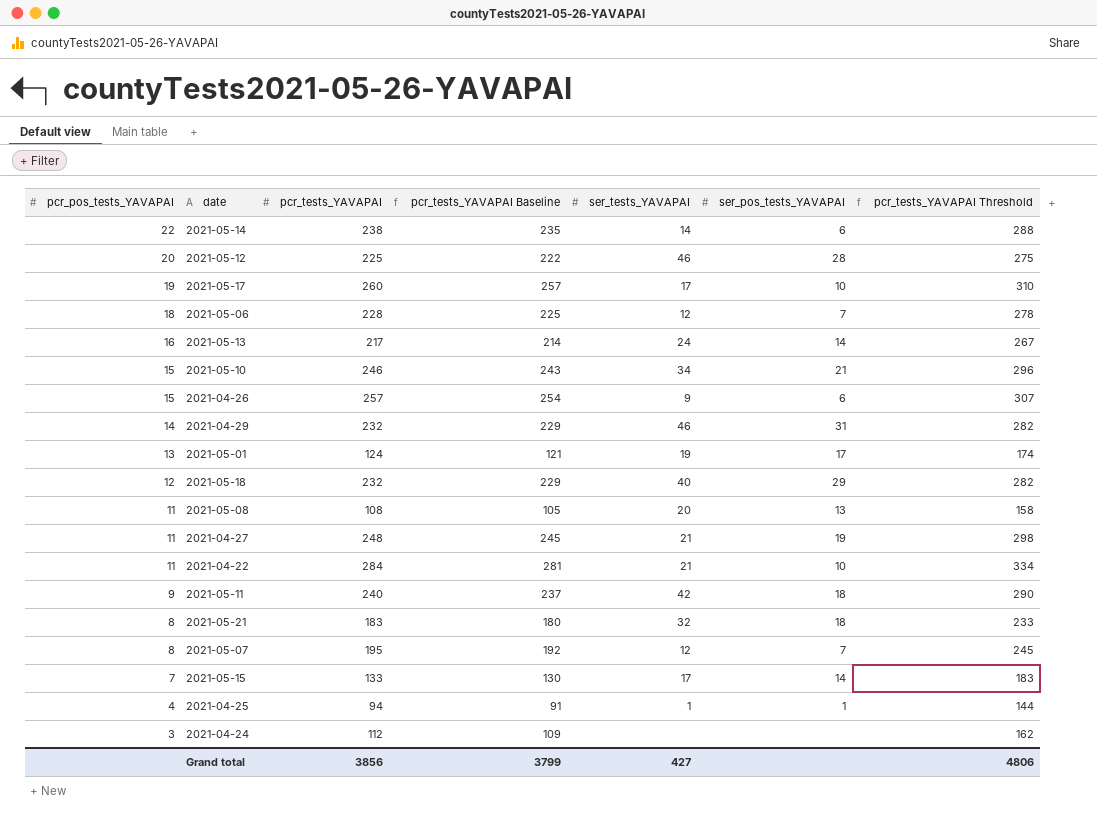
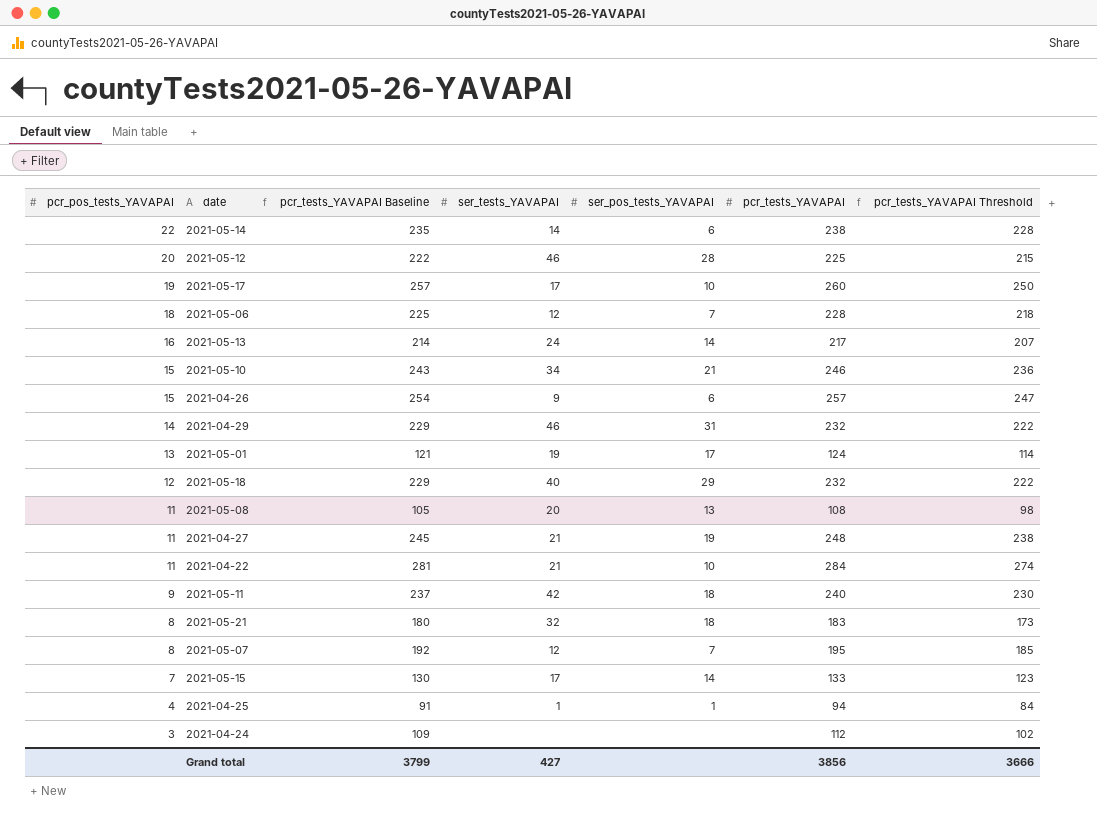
column pcr_tests_YAVAPAI | position: 3 -> 6
column pcr_tests_YAVAPAI Threshold | formula: [pcr_tests_YAVAPAI] + 50 -> [pcr_tests_YAVAPAI] - 10
Grand total | pcr_tests_YAVAPAI Threshold: 4806 -> 3666

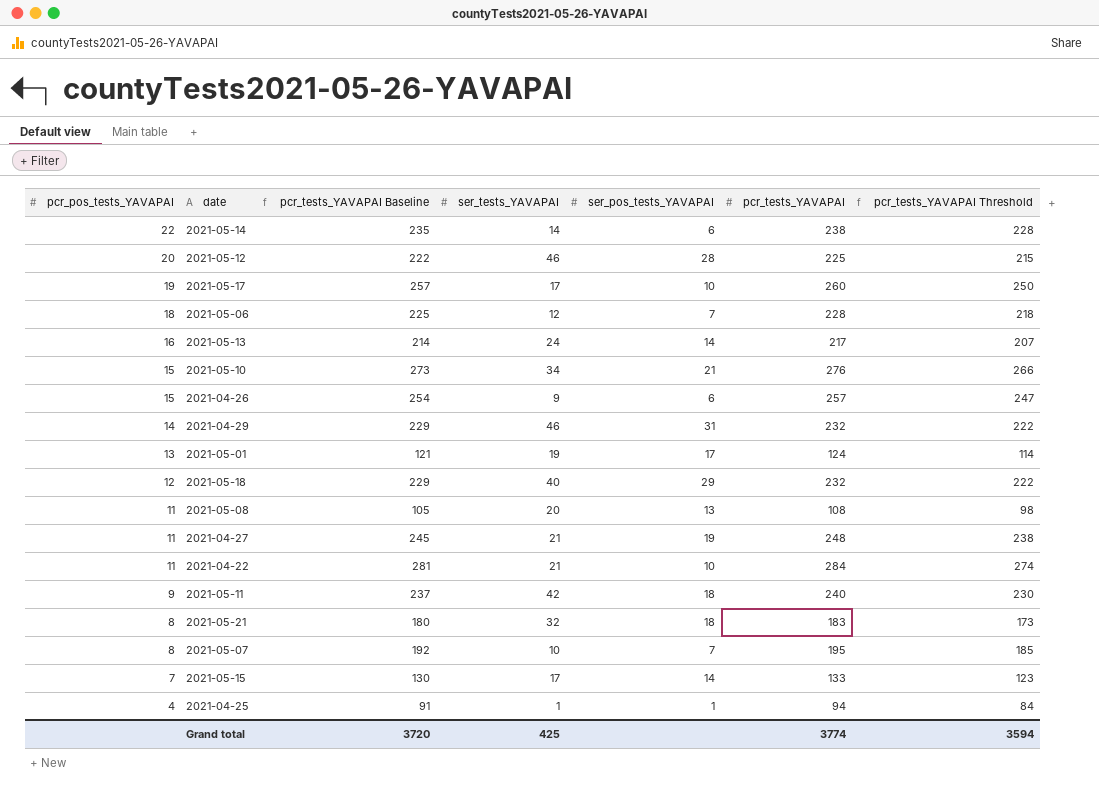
row 2021-04-24: 3 | 109 | none | none | 112 | 102 -> none
2021-05-10 | pcr_tests_YAVAPAI Baseline: 243 -> 273
2021-05-10 | pcr_tests_YAVAPAI: 246 -> 276
2021-05-10 | pcr_tests_YAVAPAI Threshold: 236 -> 266
2021-05-07 | ser_tests_YAVAPAI: 12 -> 10
Grand total | pcr_tests_YAVAPAI Baseline: 3799 -> 3720
Grand total | ser_tests_YAVAPAI: 427 -> 425
Grand total | pcr_tests_YAVAPAI: 3856 -> 3774
Grand total | pcr_tests_YAVAPAI Threshold: 3666 -> 3594

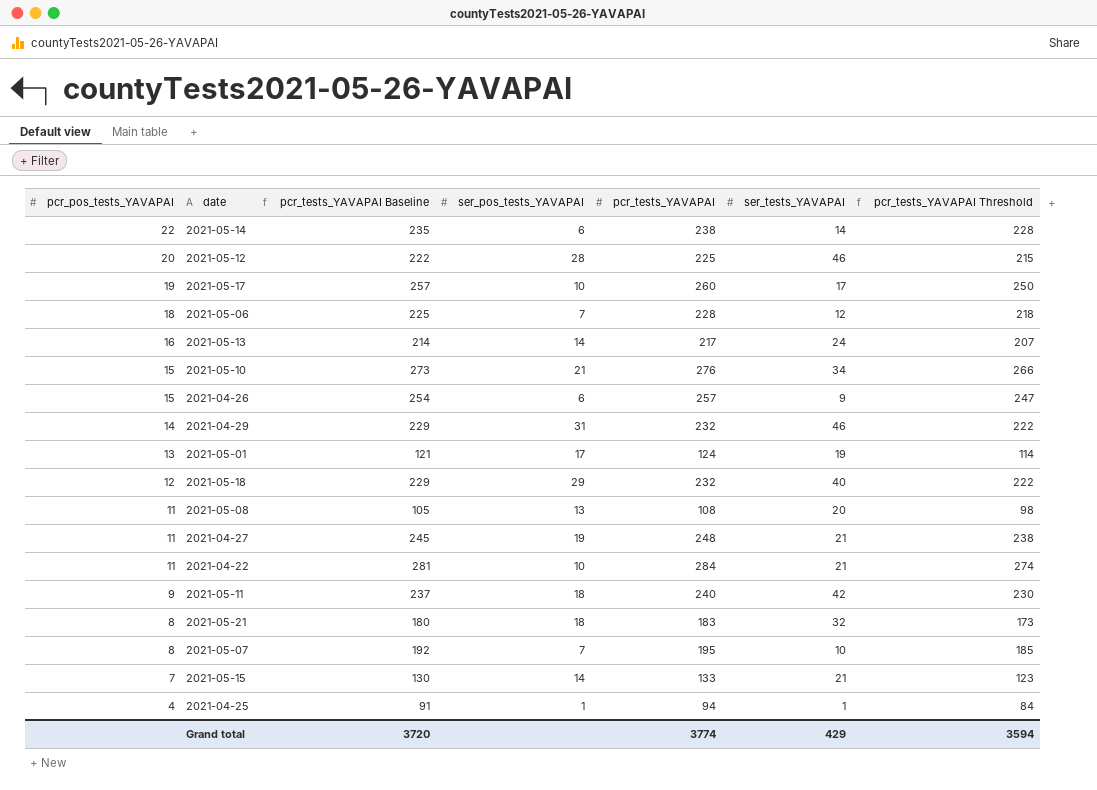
column ser_tests_YAVAPAI | position: 4 -> 6
2021-05-15 | ser_tests_YAVAPAI: 17 -> 21
Grand total | ser_tests_YAVAPAI: 425 -> 429

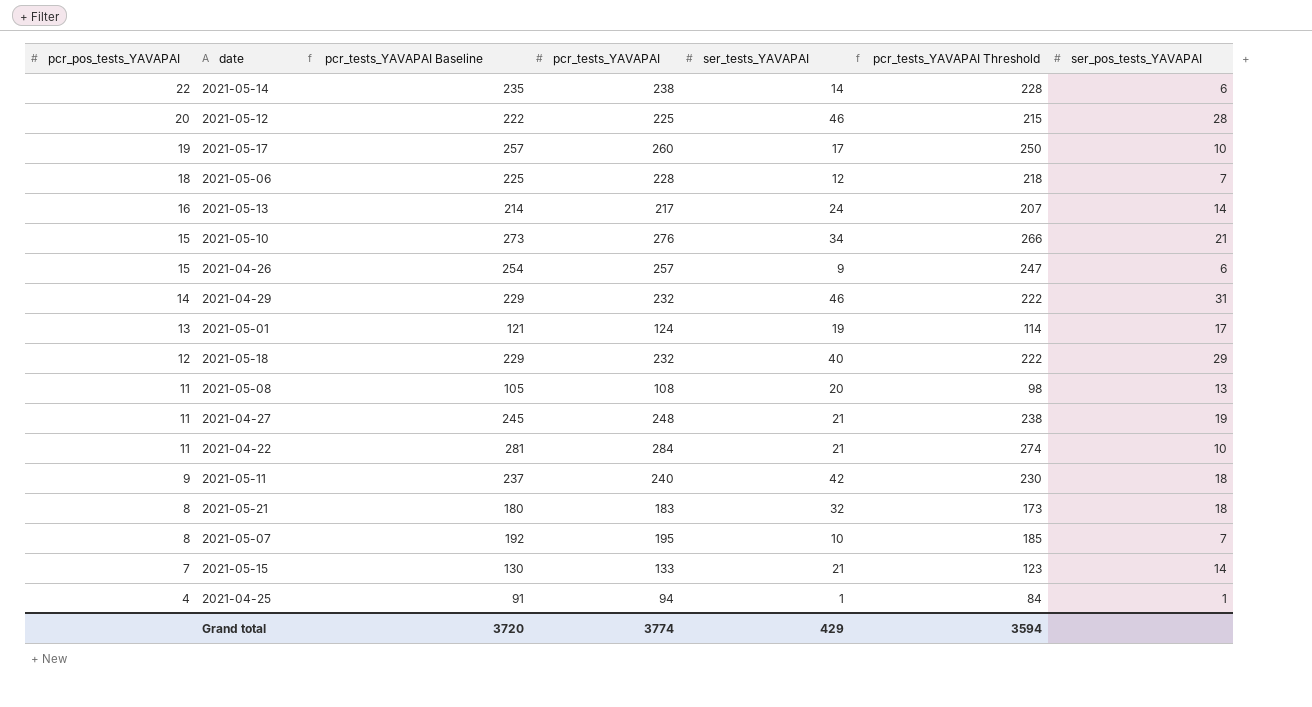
column ser_pos_tests_YAVAPAI | position: 4 -> 7

